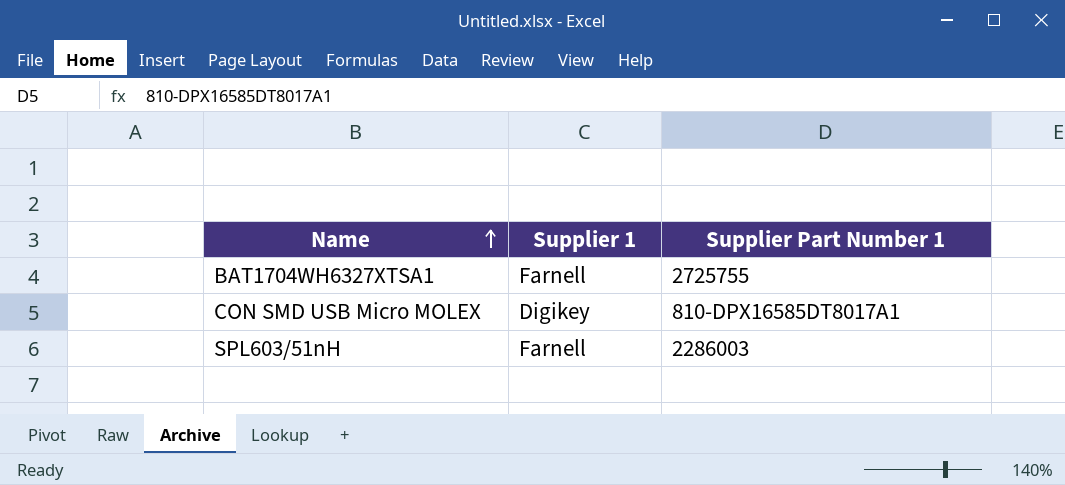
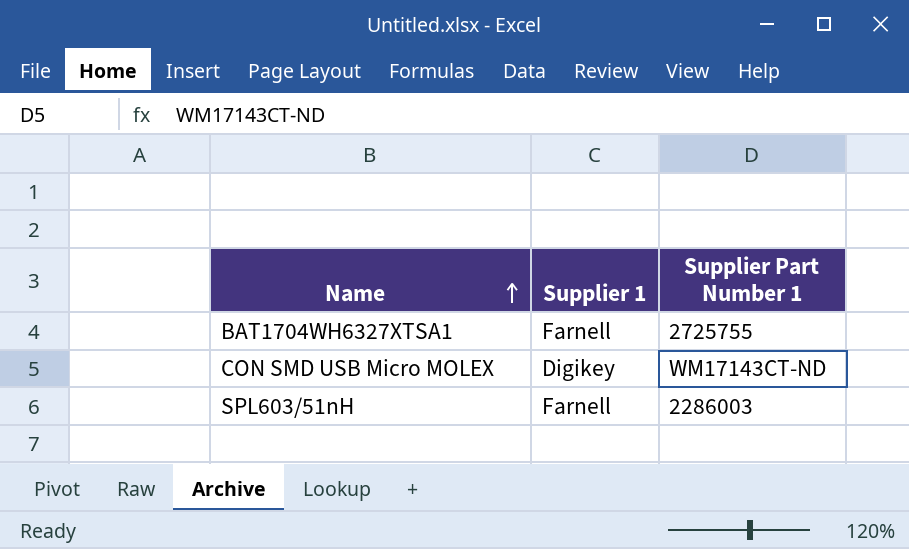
CON SMD USB Micro MOLEX | Supplier Part Number 1: 810-DPX16585DT8017A1 -> WM17143CT-ND

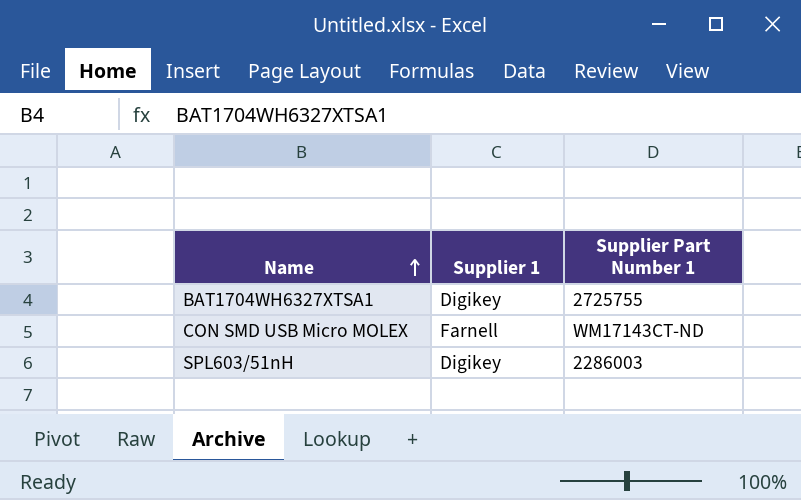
BAT1704WH6327XTSA1 | Supplier 1: Farnell -> Digikey
CON SMD USB Micro MOLEX | Supplier 1: Digikey -> Farnell
SPL603/51nH | Supplier 1: Farnell -> Digikey

